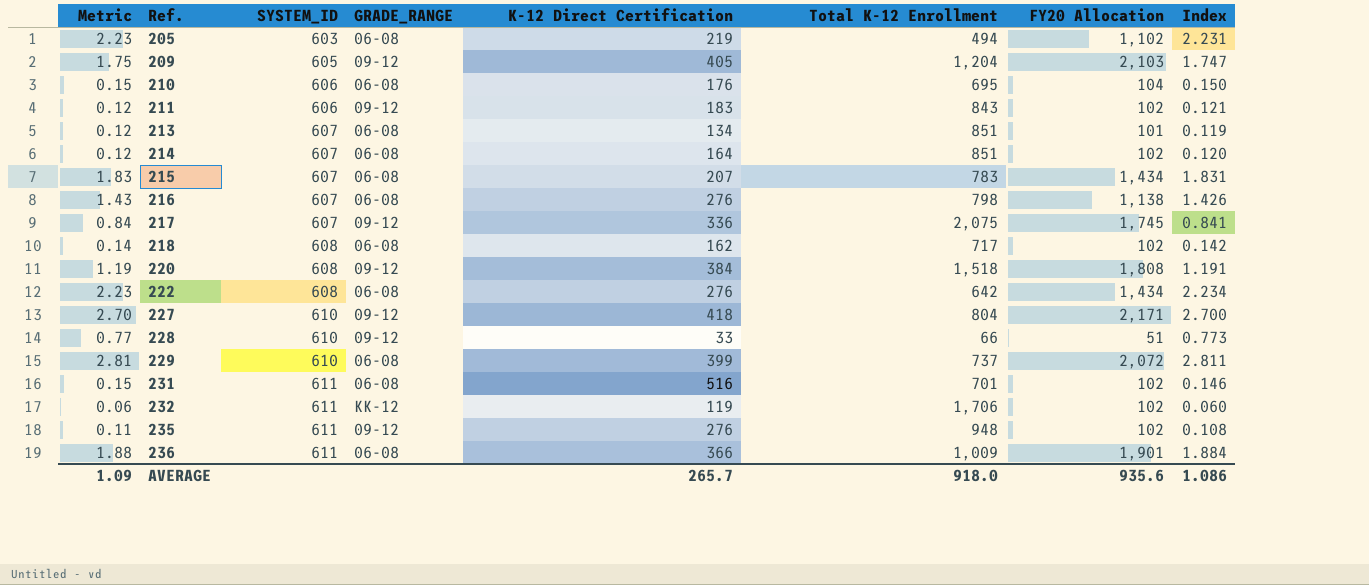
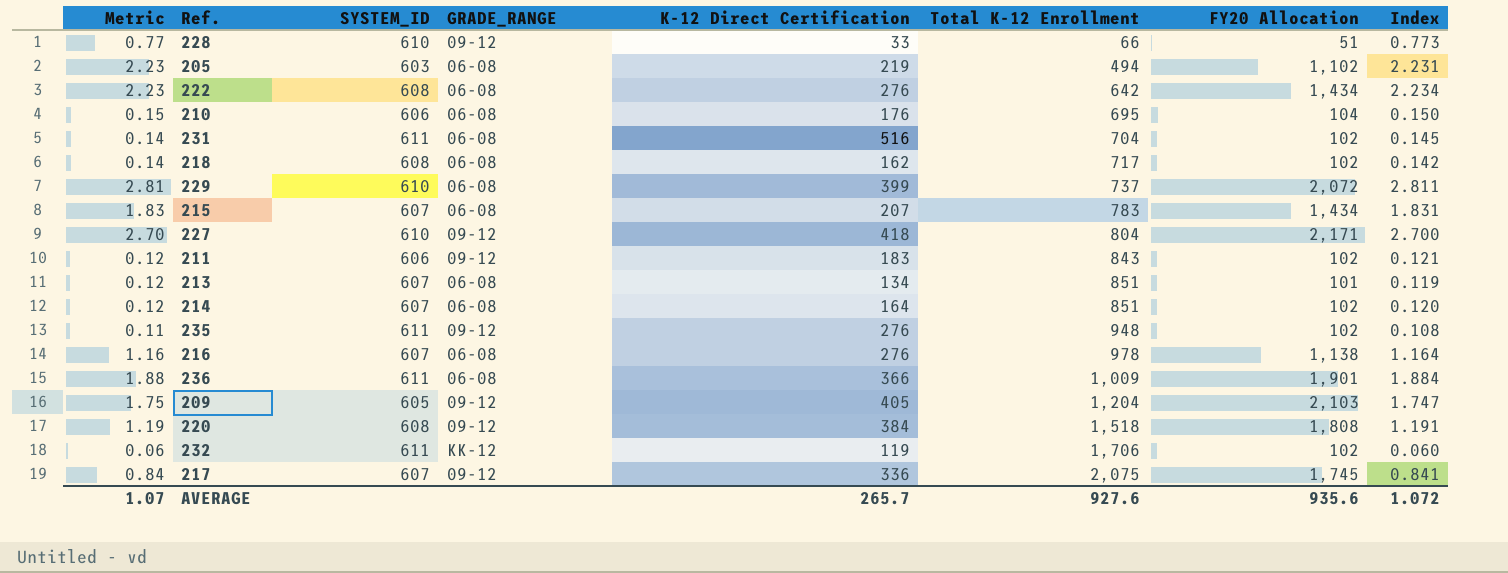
row order: Ref. ascending -> Total K-12 Enrollment ascending
231 | Metric: 0.15 -> 0.14
231 | Total K-12 Enrollment: 701 -> 704
231 | Index: 0.146 -> 0.145
216 | Metric: 1.43 -> 1.16
216 | Total K-12 Enrollment: 798 -> 978
216 | Index: 1.426 -> 1.164
AVERAGE | Metric: 1.09 -> 1.07
AVERAGE | Total K-12 Enrollment: 918.0 -> 927.6
AVERAGE | Index: 1.086 -> 1.072

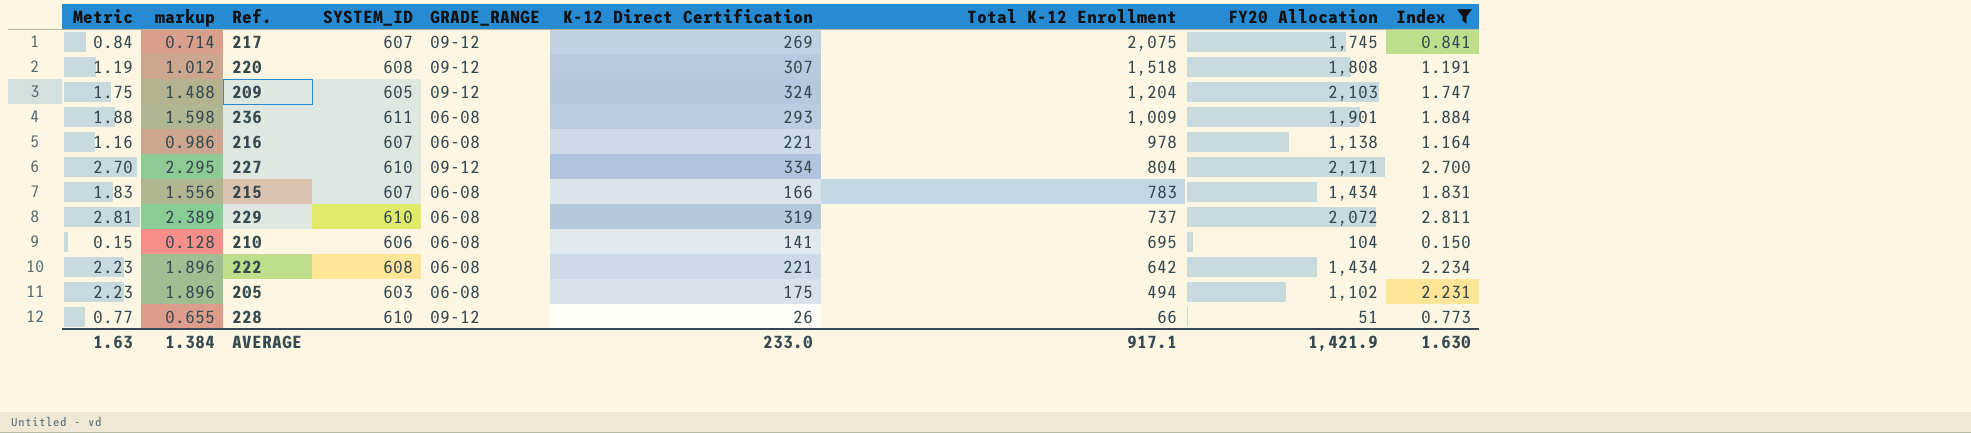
filter: none -> Index >= 0.150
row order: Total K-12 Enrollment ascending -> Total K-12 Enrollment descending
column markup | formula: none -> [Metric] * 0.85
217 | K-12 Direct Certification: 336 -> 269
220 | K-12 Direct Certification: 384 -> 307
209 | K-12 Direct Certification: 405 -> 324
236 | K-12 Direct Certification: 366 -> 293
216 | K-12 Direct Certification: 276 -> 221
227 | K-12 Direct Certification: 418 -> 334
215 | K-12 Direct Certification: 207 -> 166
229 | K-12 Direct Certification: 399 -> 319
210 | K-12 Direct Certification: 176 -> 141
222 | K-12 Direct Certification: 276 -> 221
205 | K-12 Direct Certification: 219 -> 175
228 | K-12 Direct Certification: 33 -> 26
AVERAGE | Metric: 1.07 -> 1.63
AVERAGE | K-12 Direct Certification: 265.7 -> 233.0
AVERAGE | Total K-12 Enrollment: 927.6 -> 917.1
AVERAGE | FY20 Allocation: 935.6 -> 1,421.9
AVERAGE | Index: 1.072 -> 1.630

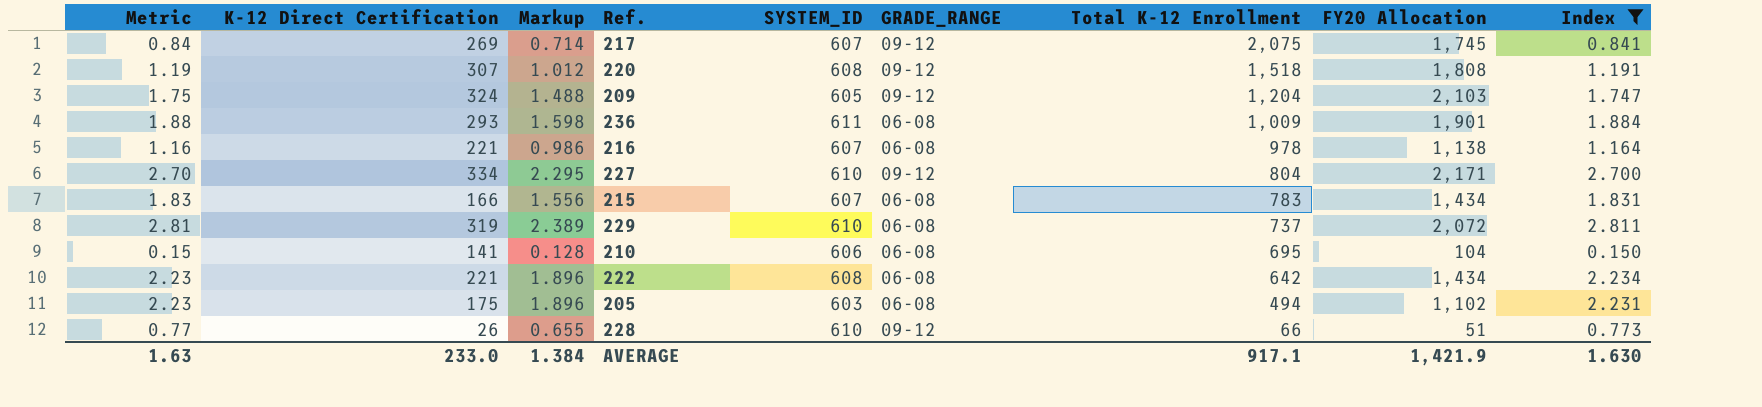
column K-12 Direct Certification | position: 6 -> 2
column name: markup -> Markup

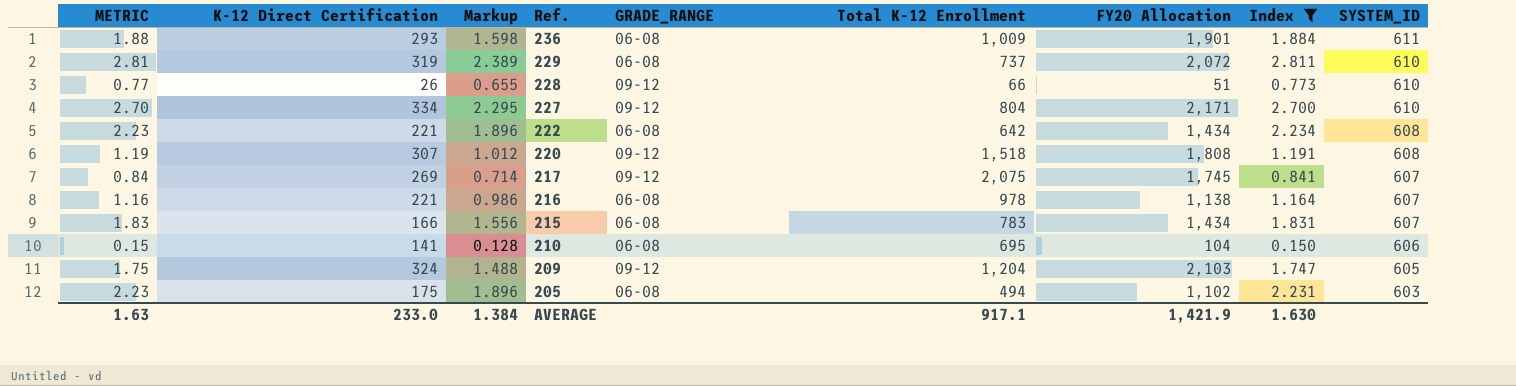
row order: Total K-12 Enrollment descending -> Ref. descending
column name: Metric -> METRIC
column SYSTEM_ID | position: 5 -> 9

